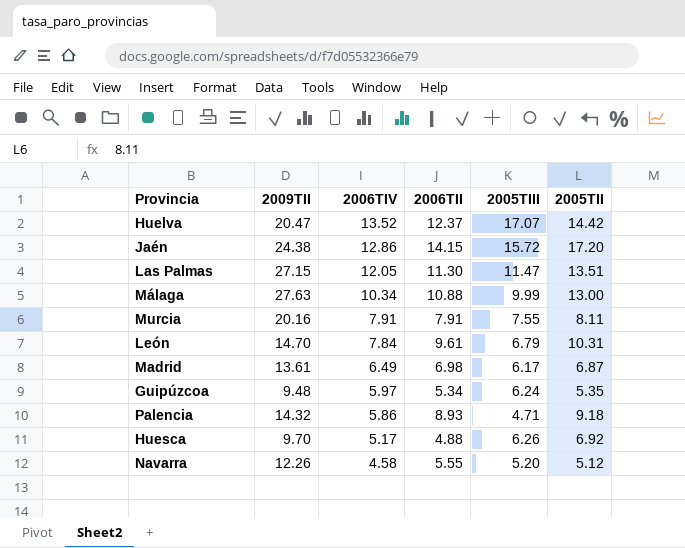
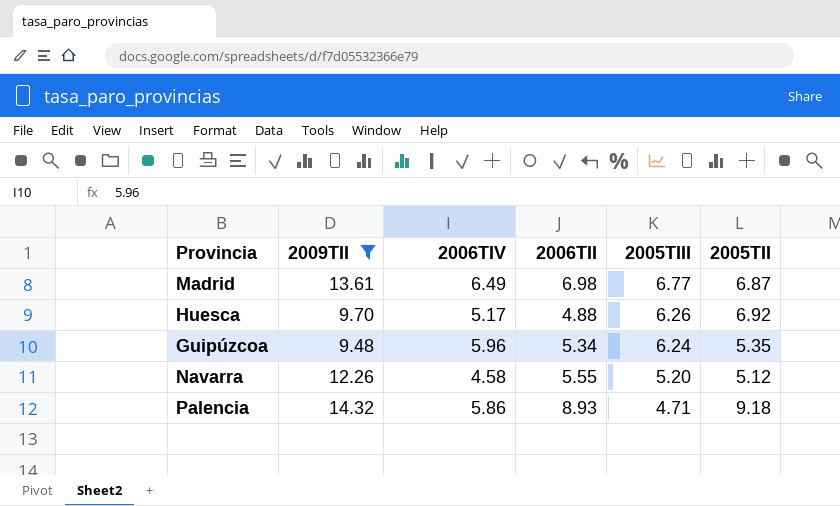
filter: none -> 2009TII <= 14.32
row order: 2006TIV descending -> 2005TIII descending
Madrid | 2005TIII: 6.17 -> 6.77
Guipúzcoa | 2006TIV: 5.97 -> 5.96

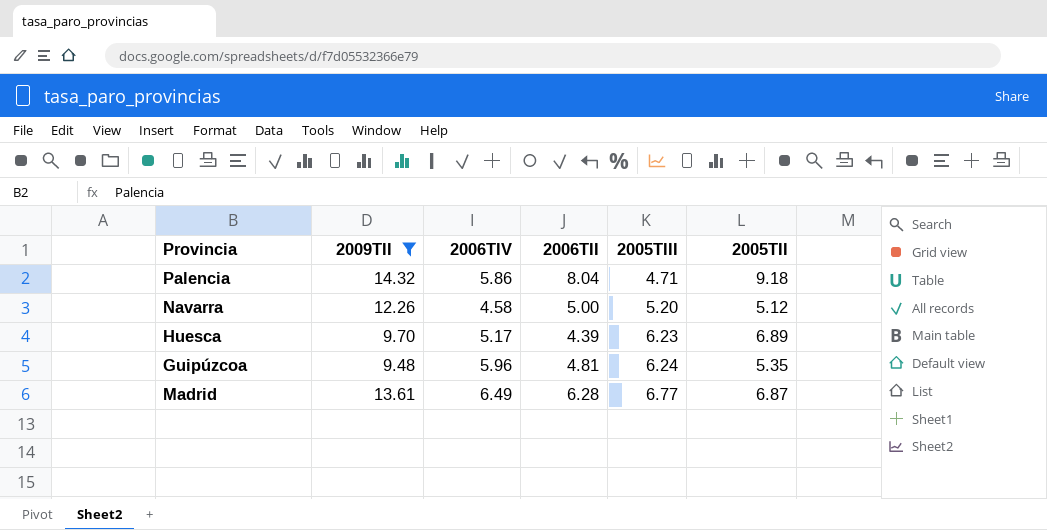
row order: 2005TIII descending -> 2005TIII ascending
Palencia | 2006TII: 8.93 -> 8.04
Navarra | 2006TII: 5.55 -> 5.00
Huesca | 2006TII: 4.88 -> 4.39
Huesca | 2005TIII: 6.26 -> 6.23
Huesca | 2005TII: 6.92 -> 6.89
Guipúzcoa | 2006TII: 5.34 -> 4.81
Madrid | 2006TII: 6.98 -> 6.28

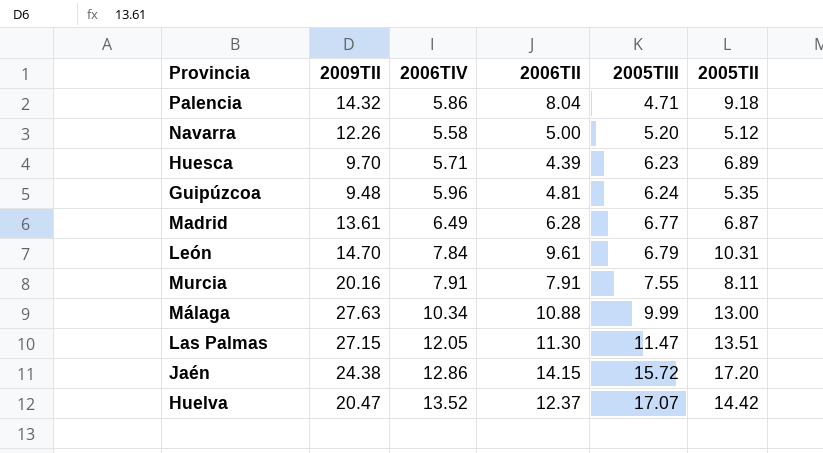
filter: 2009TII <= 14.32 -> none
Navarra | 2006TIV: 4.58 -> 5.58
Huesca | 2006TIV: 5.17 -> 5.71

